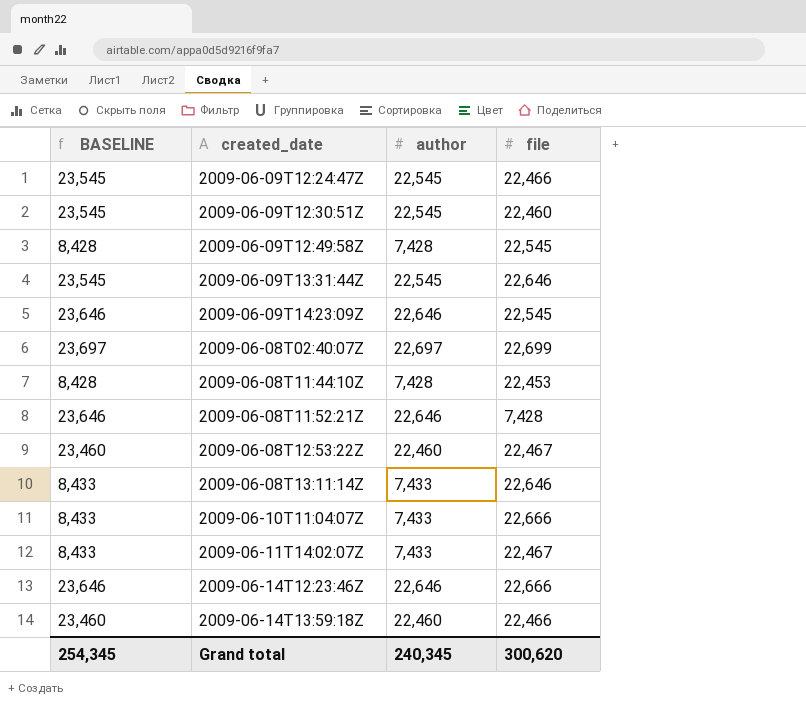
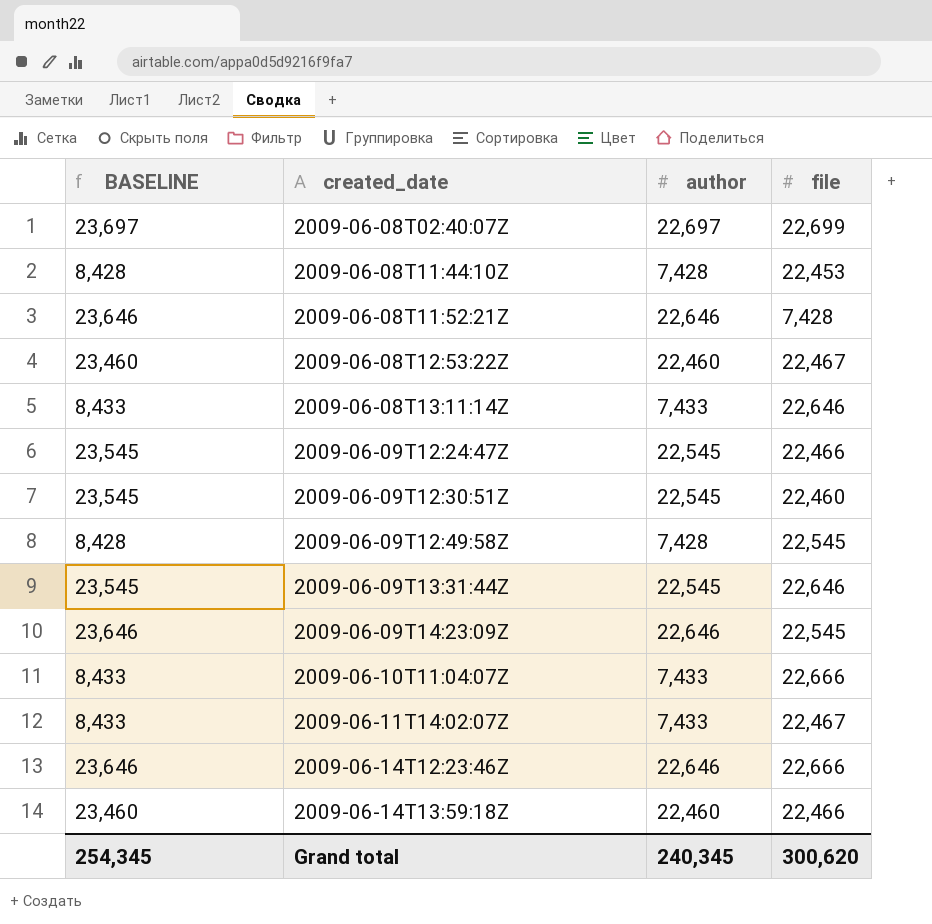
row order: none -> created_date ascending

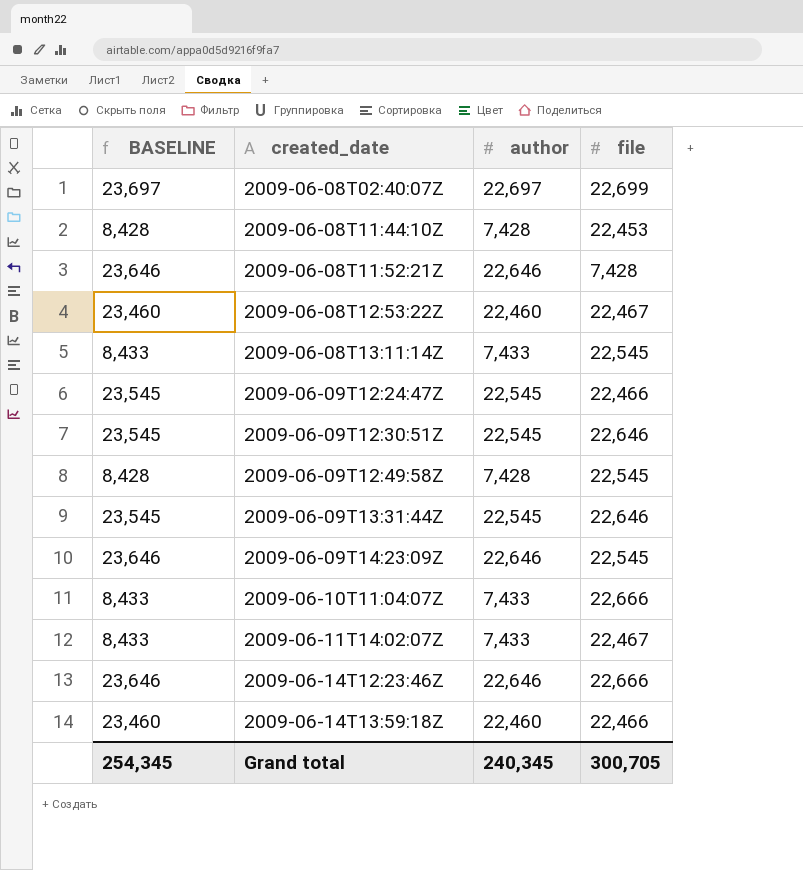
2009-06-08T13:11:14Z | file: 22,646 -> 22,545
2009-06-09T12:30:51Z | file: 22,460 -> 22,646
Grand total | file: 300,620 -> 300,705

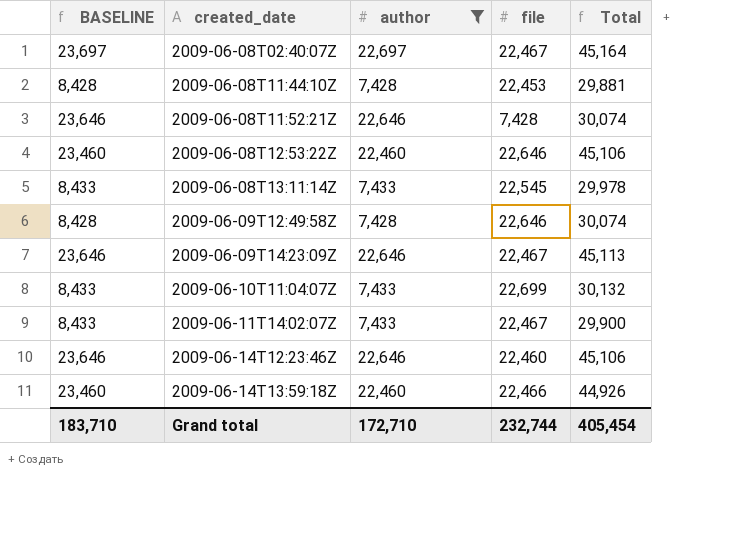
filter: none -> author != 22,545
column Total | formula: none -> [author] + [file]
2009-06-08T02:40:07Z | file: 22,699 -> 22,467
2009-06-08T12:53:22Z | file: 22,467 -> 22,646
2009-06-09T12:49:58Z | file: 22,545 -> 22,646
2009-06-09T14:23:09Z | file: 22,545 -> 22,467
2009-06-10T11:04:07Z | file: 22,666 -> 22,699
2009-06-14T12:23:46Z | file: 22,666 -> 22,460
Grand total | BASELINE: 254,345 -> 183,710
Grand total | author: 240,345 -> 172,710
Grand total | file: 300,705 -> 232,744

